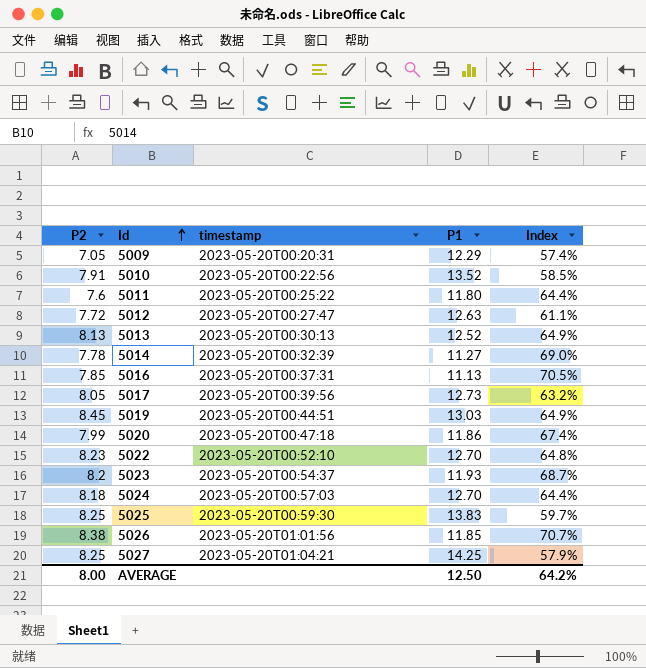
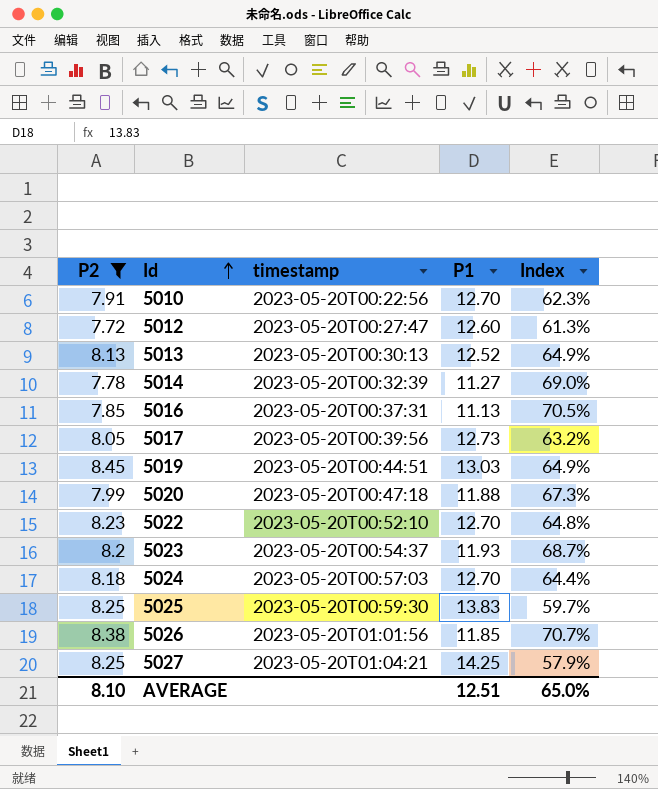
filter: none -> P2 >= 7.72
5010 | P1: 13.52 -> 12.70
5010 | Index: 58.5% -> 62.3%
5012 | P1: 12.63 -> 12.60
5012 | Index: 61.1% -> 61.3%
5020 | P1: 11.86 -> 11.88
5020 | Index: 67.4% -> 67.3%
AVERAGE | P2: 8.00 -> 8.10
AVERAGE | P1: 12.50 -> 12.51
AVERAGE | Index: 64.2% -> 65.0%

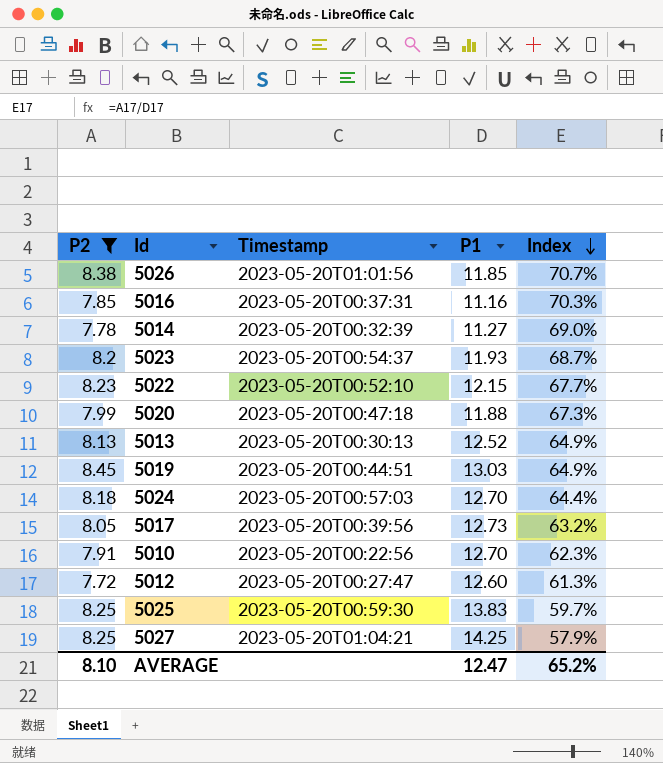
row order: Id ascending -> Index descending
column name: timestamp -> Timestamp
5016 | P1: 11.13 -> 11.16
5016 | Index: 70.5% -> 70.3%
5022 | P1: 12.70 -> 12.15
5022 | Index: 64.8% -> 67.7%
AVERAGE | P1: 12.51 -> 12.47
AVERAGE | Index: 65.0% -> 65.2%

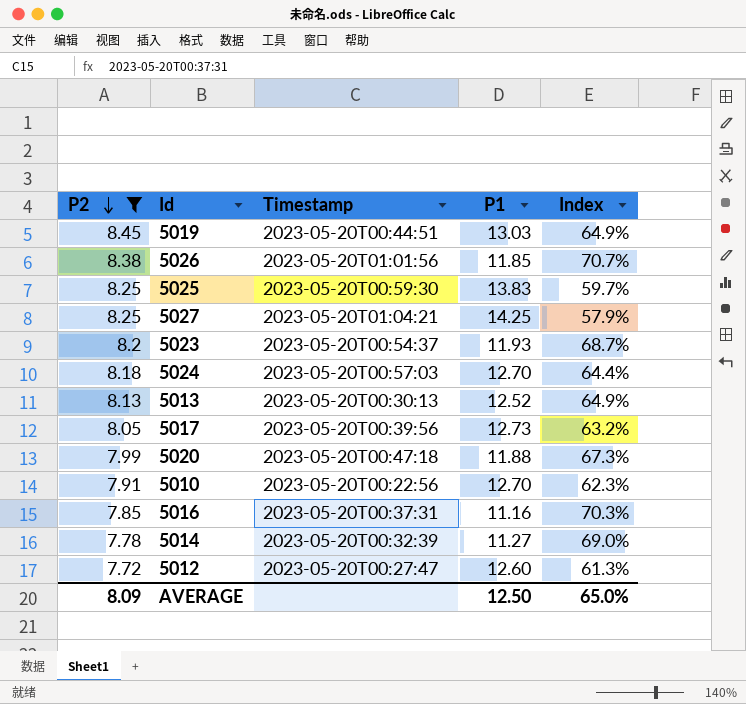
row order: Index descending -> P2 descending
row 5022: 8.23 | 2023-05-20T00:52:10 | 12.15 | 67.7% -> none
AVERAGE | P2: 8.10 -> 8.09
AVERAGE | P1: 12.47 -> 12.50
AVERAGE | Index: 65.2% -> 65.0%

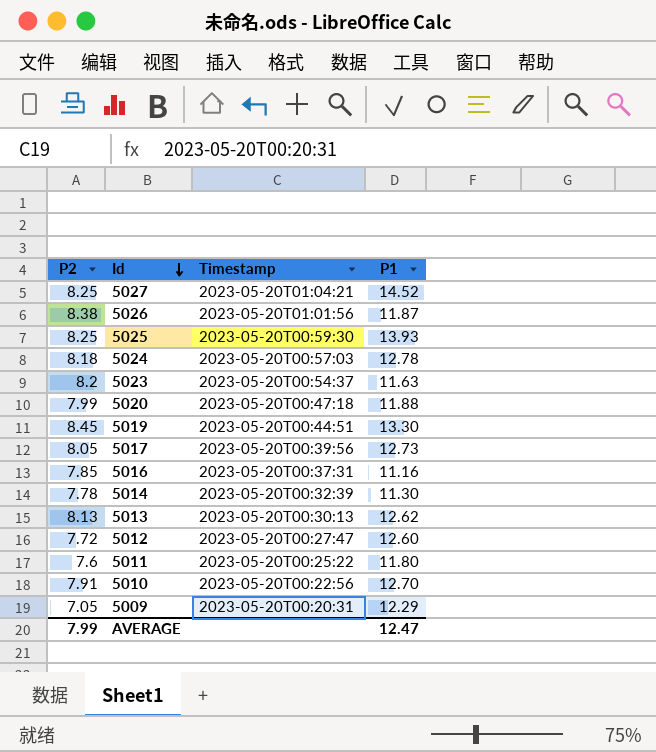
filter: P2 >= 7.72 -> none
row order: P2 descending -> Id descending
column Index | formula: [P2] / [P1] -> none
5027 | P1: 14.25 -> 14.52
5026 | P1: 11.85 -> 11.87
5025 | P1: 13.83 -> 13.93
5024 | P1: 12.70 -> 12.78
5023 | P1: 11.93 -> 11.63
5019 | P1: 13.03 -> 13.30
5014 | P1: 11.27 -> 11.30
5013 | P1: 12.52 -> 12.62
AVERAGE | P2: 8.09 -> 7.99
AVERAGE | P1: 12.50 -> 12.47

